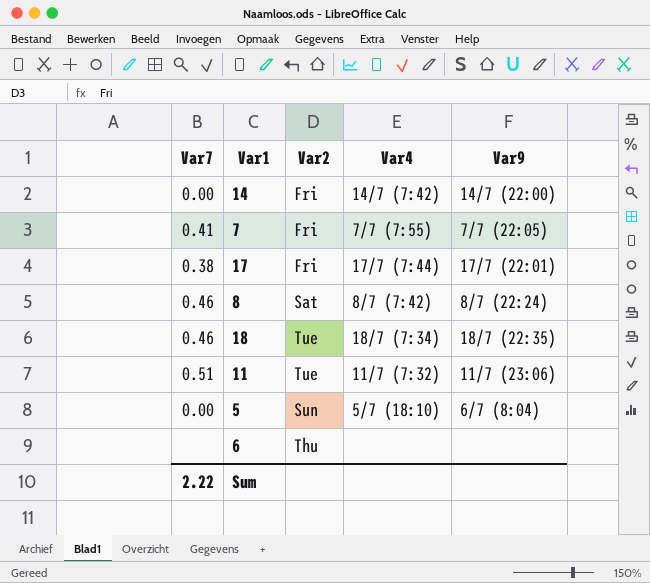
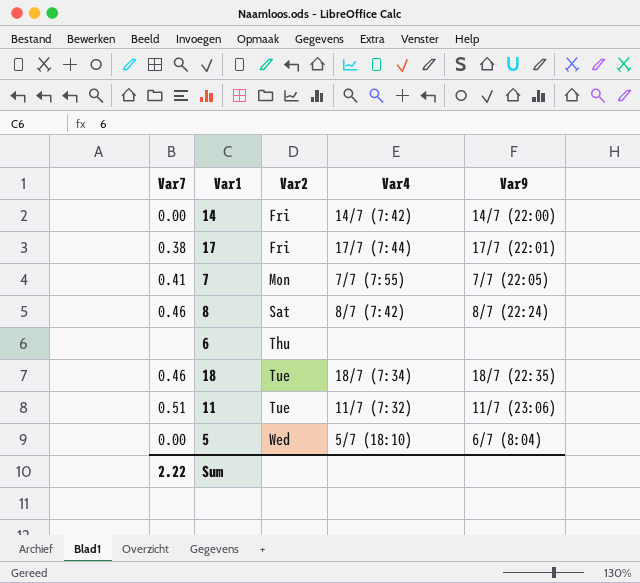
row order: none -> Var2 ascending
7 | Var2: Fri -> Mon
5 | Var2: Sun -> Wed

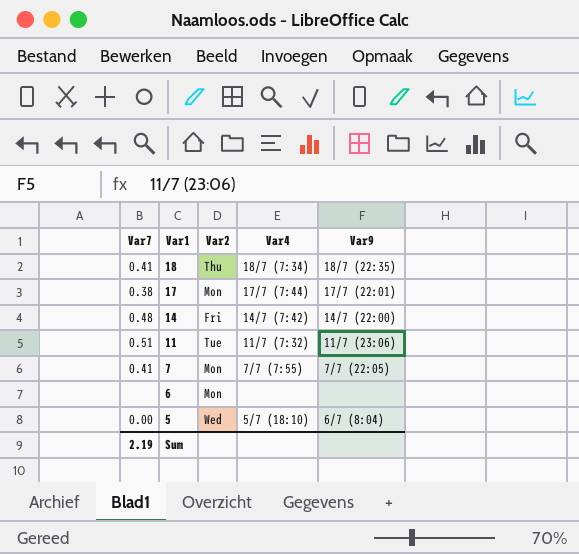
row order: Var2 ascending -> Var1 descending
row 8: 0.46 | Sat | 8/7 (7:42) | 8/7 (22:24) -> none
18 | Var7: 0.46 -> 0.41
18 | Var2: Tue -> Thu
17 | Var2: Fri -> Mon
14 | Var7: 0.00 -> 0.48
6 | Var2: Thu -> Mon
Sum | Var7: 2.22 -> 2.19

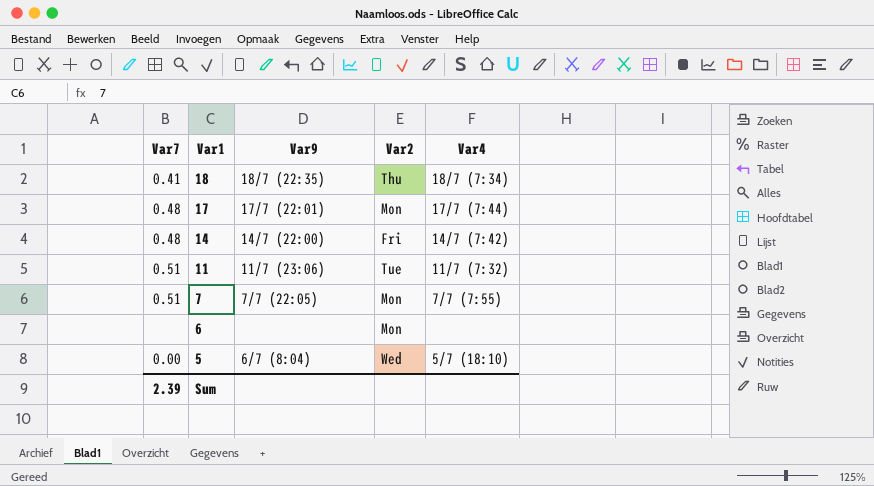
column Var9 | position: 5 -> 3
17 | Var7: 0.38 -> 0.48
7 | Var7: 0.41 -> 0.51
Sum | Var7: 2.19 -> 2.39

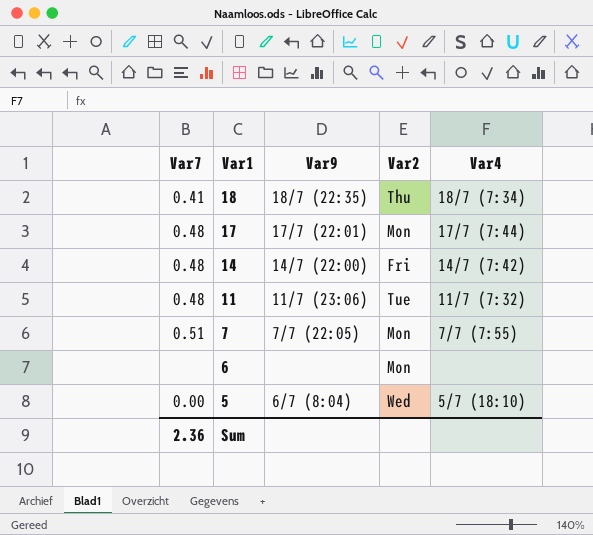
11 | Var7: 0.51 -> 0.48
Sum | Var7: 2.39 -> 2.36

